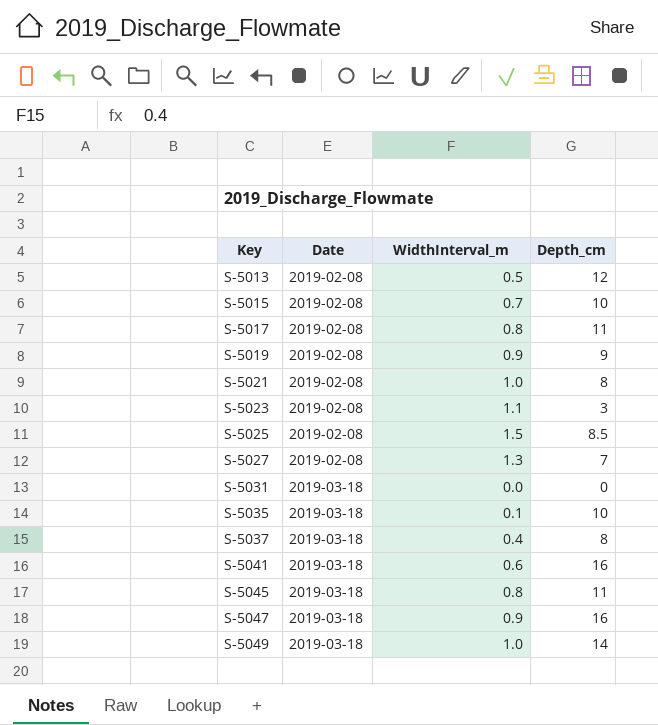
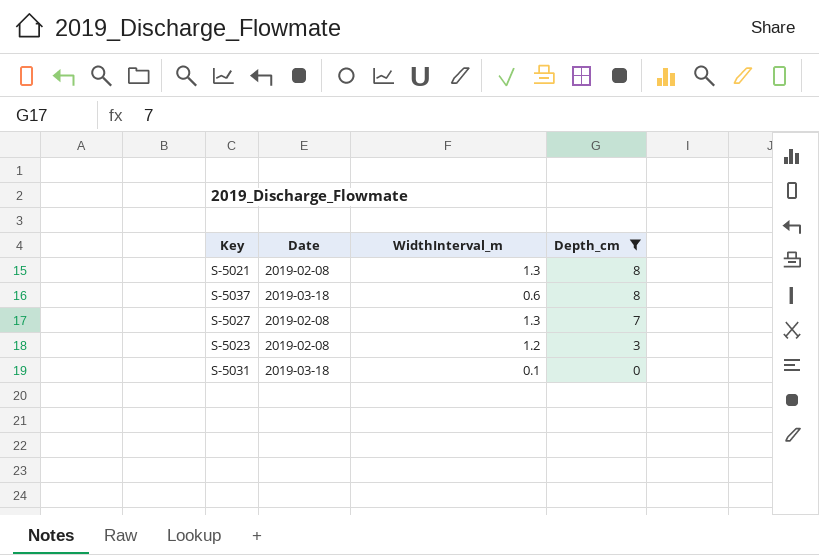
filter: none -> Depth_cm <= 8
row order: Key ascending -> Depth_cm descending
S-5021 | WidthInterval_m: 1.0 -> 1.3
S-5037 | WidthInterval_m: 0.4 -> 0.6
S-5023 | WidthInterval_m: 1.1 -> 1.2
S-5031 | WidthInterval_m: 0.0 -> 0.1

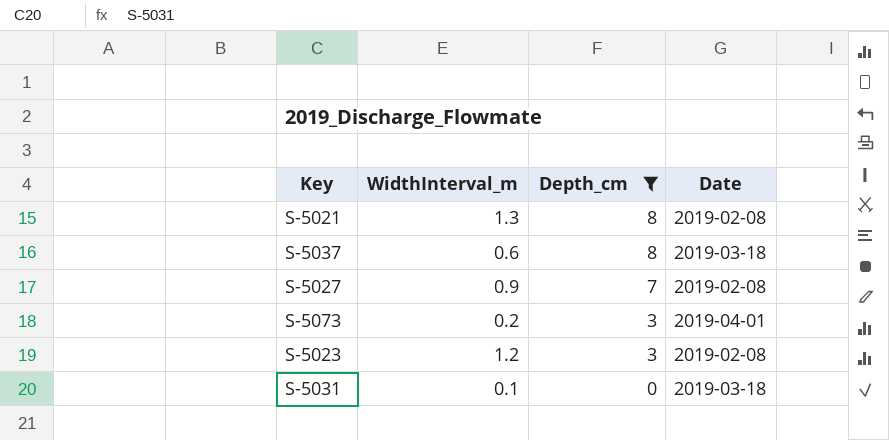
column Date | position: 2 -> 4
S-5027 | WidthInterval_m: 1.3 -> 0.9
row S-5073: none -> 0.2 | 3 | 2019-04-01

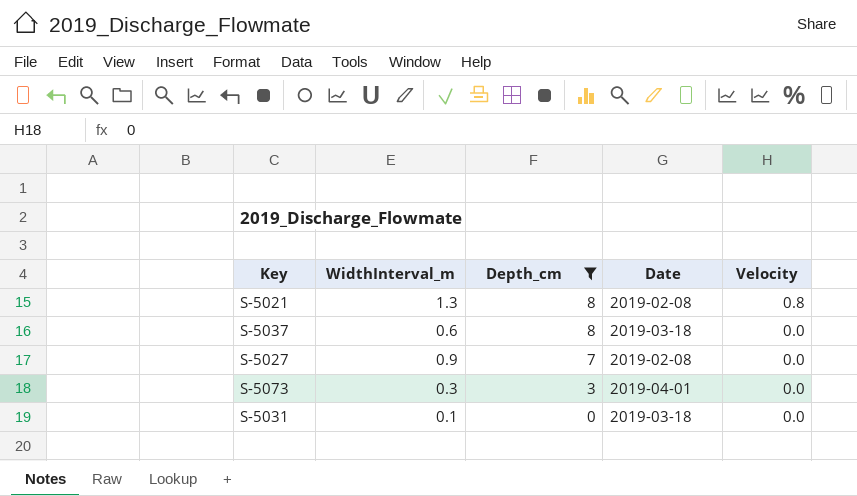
column Velocity | position: none -> 5
row S-5023: 1.2 | 3 | 2019-02-08 -> none
S-5073 | WidthInterval_m: 0.2 -> 0.3

